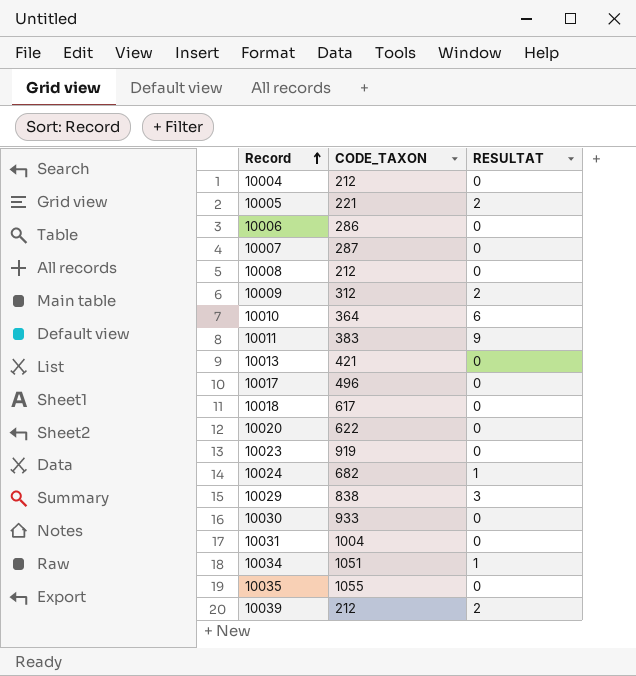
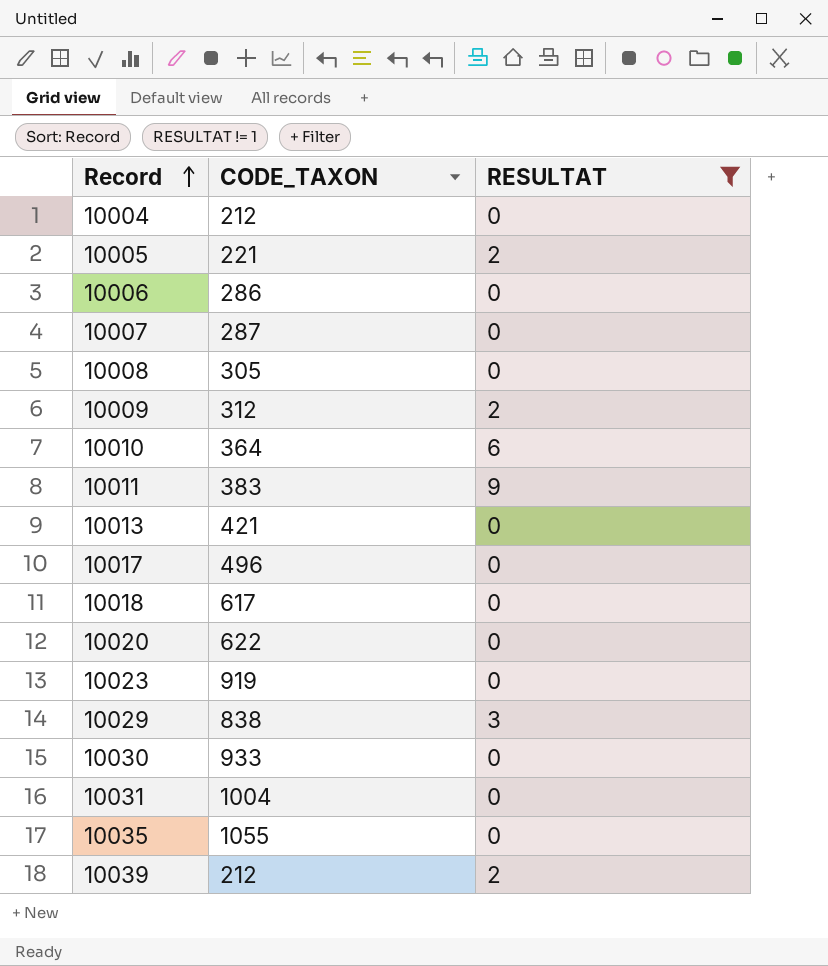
filter: none -> RESULTAT != 1
10008 | CODE_TAXON: 212 -> 305

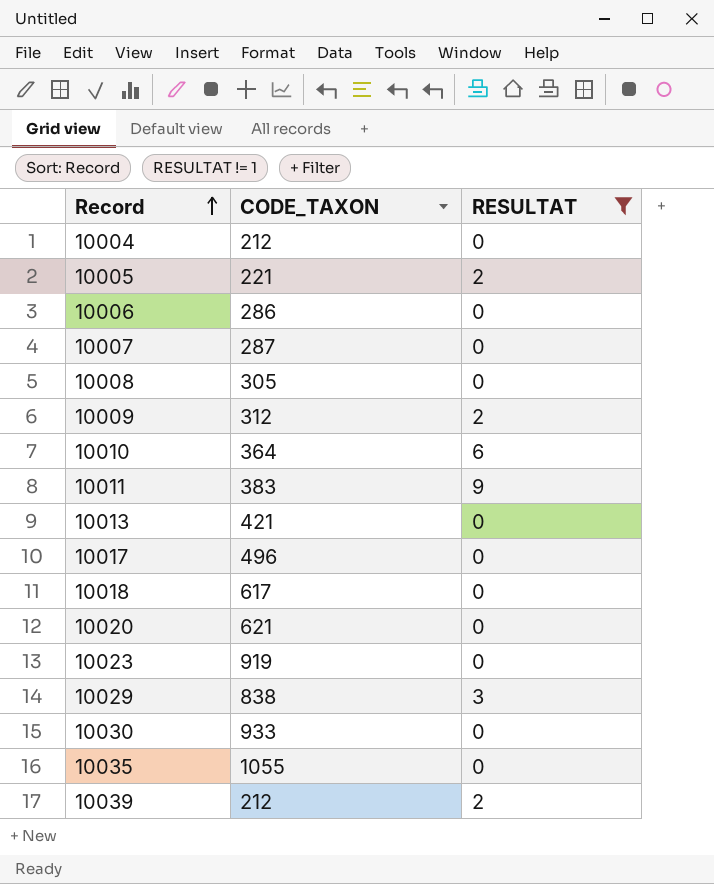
row 10031: 1004 | 0 -> none
10020 | CODE_TAXON: 622 -> 621

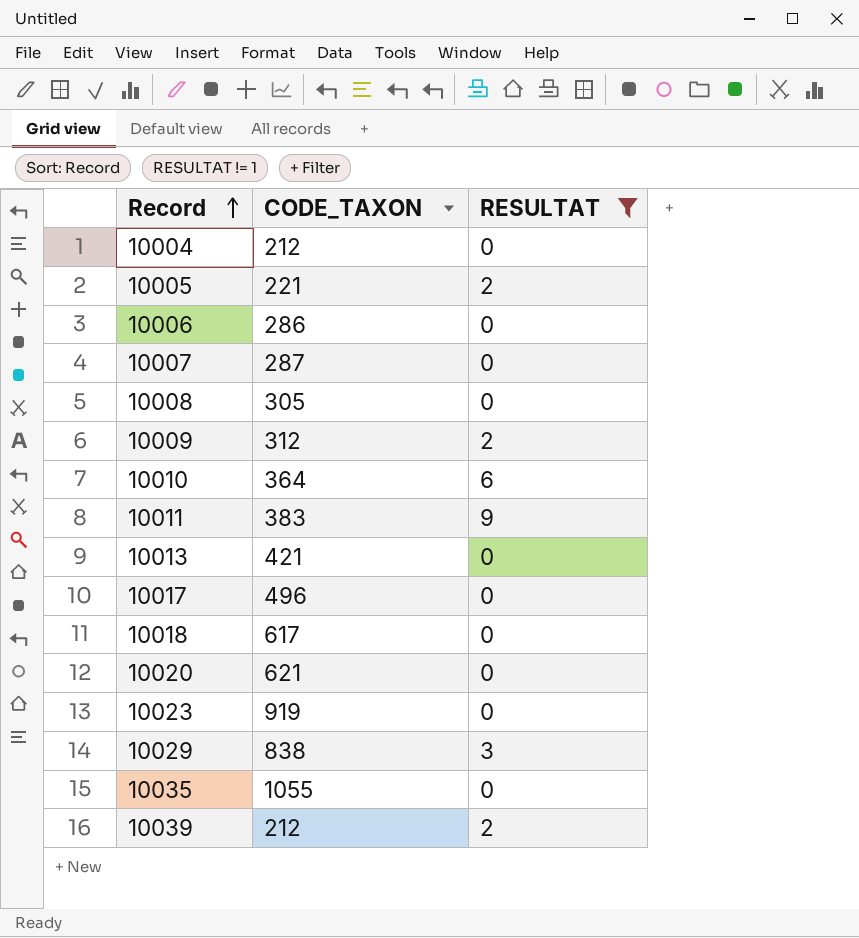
row 10030: 933 | 0 -> none

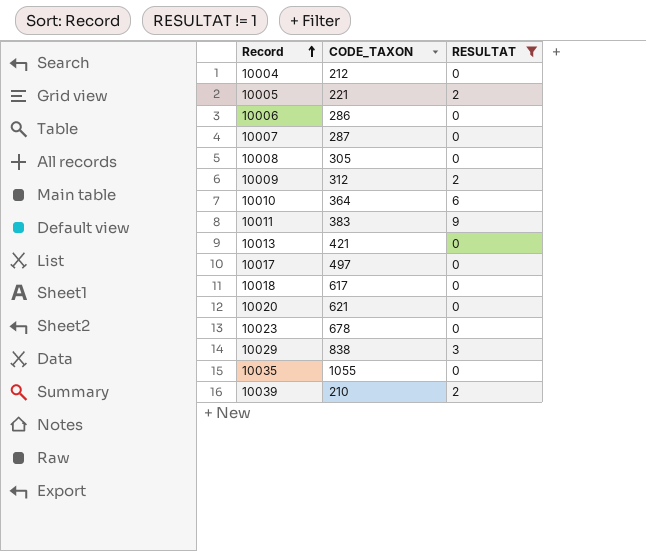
10017 | CODE_TAXON: 496 -> 497
10023 | CODE_TAXON: 919 -> 678
10039 | CODE_TAXON: 212 -> 210

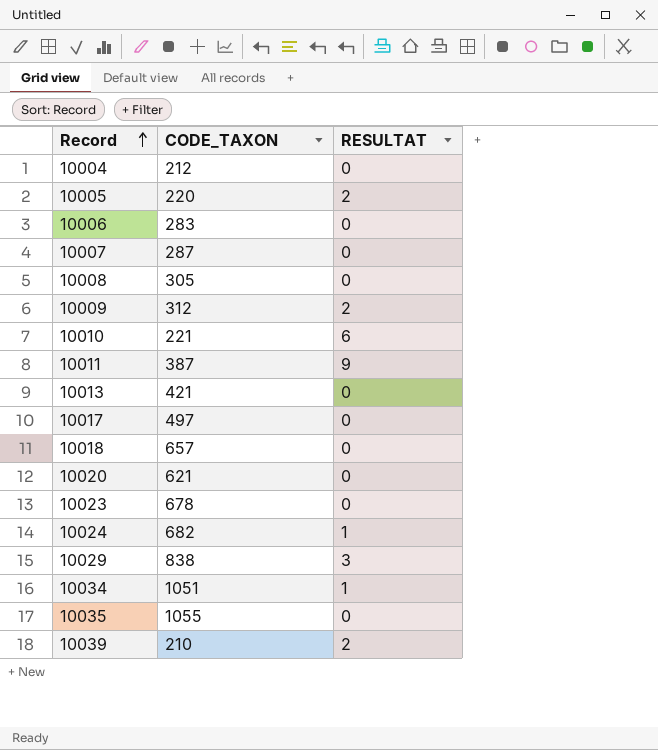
filter: RESULTAT != 1 -> none
10005 | CODE_TAXON: 221 -> 220
10006 | CODE_TAXON: 286 -> 283
10010 | CODE_TAXON: 364 -> 221
10011 | CODE_TAXON: 383 -> 387
10018 | CODE_TAXON: 617 -> 657

